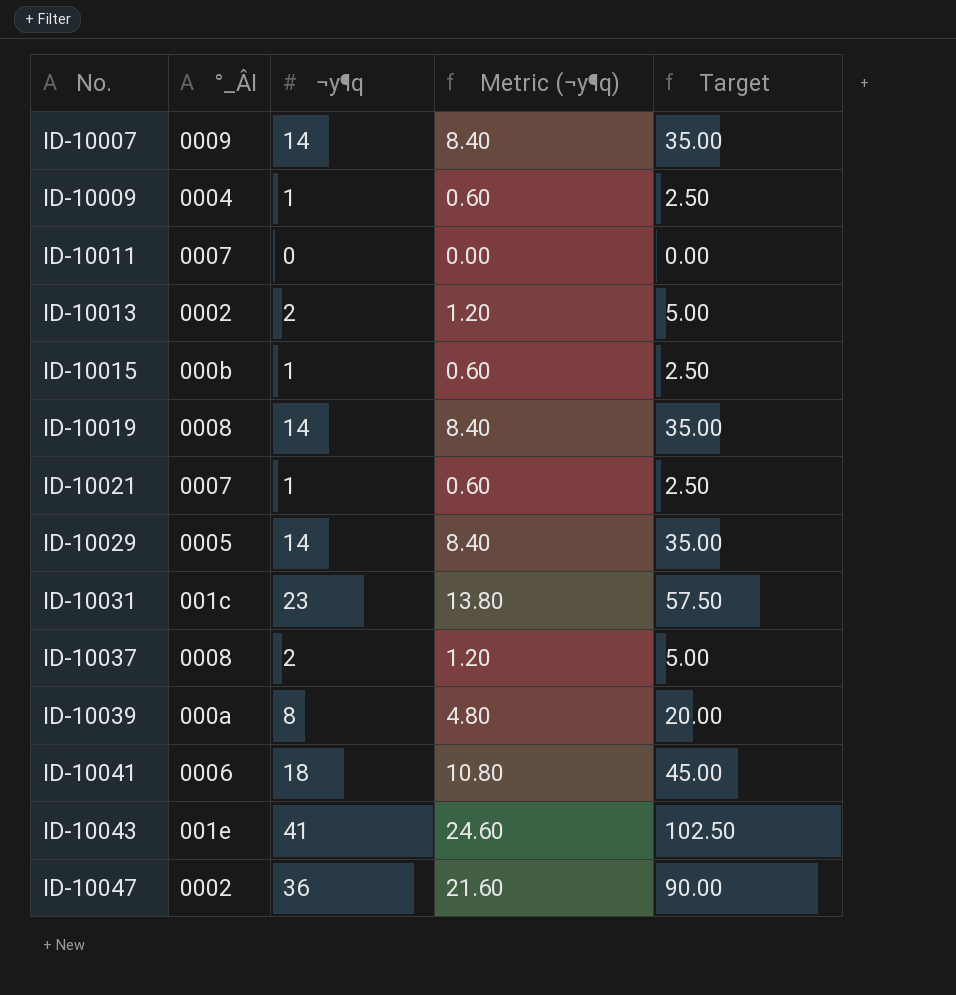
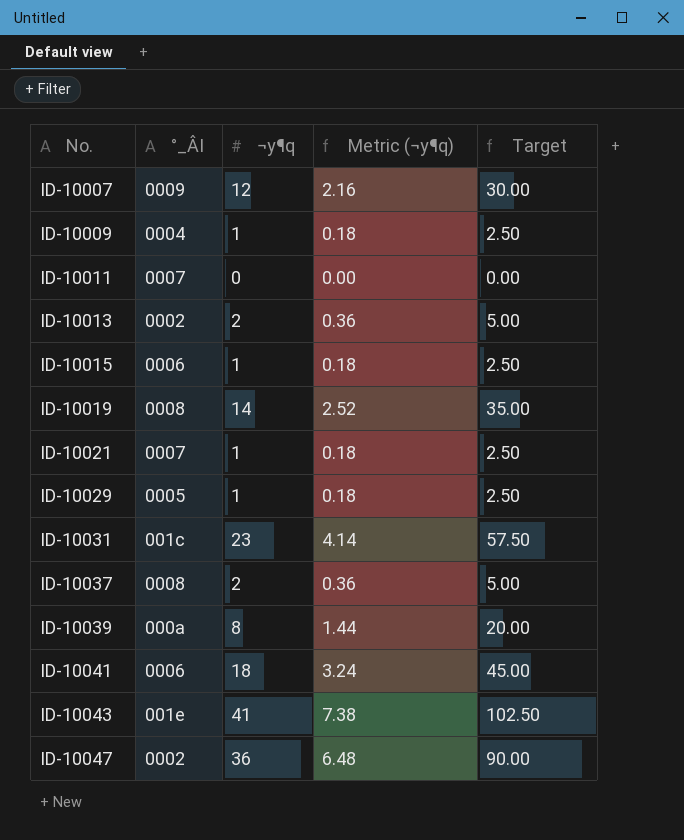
column Metric (¬y¶q) | formula: [¬y¶q] * 0.6 -> [¬y¶q] * 0.18
ID-10007 | ¬y¶q: 14 -> 12
ID-10007 | Target: 35.00 -> 30.00
ID-10015 | °_ÂI: 000b -> 0006
ID-10029 | ¬y¶q: 14 -> 1
ID-10029 | Target: 35.00 -> 2.50

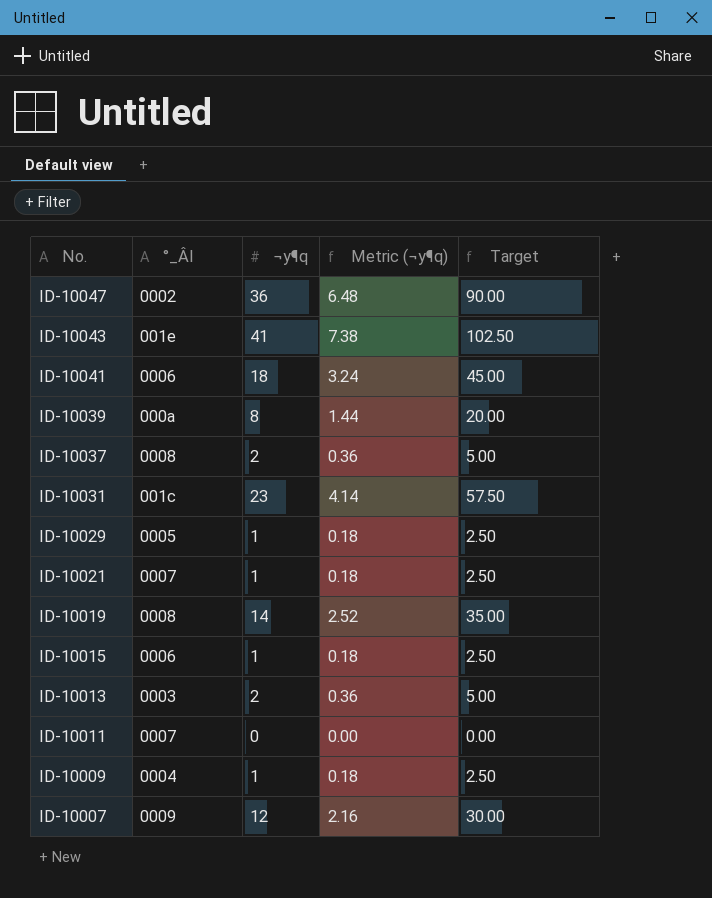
row order: No. ascending -> No. descending
ID-10013 | °_ÂI: 0002 -> 0003

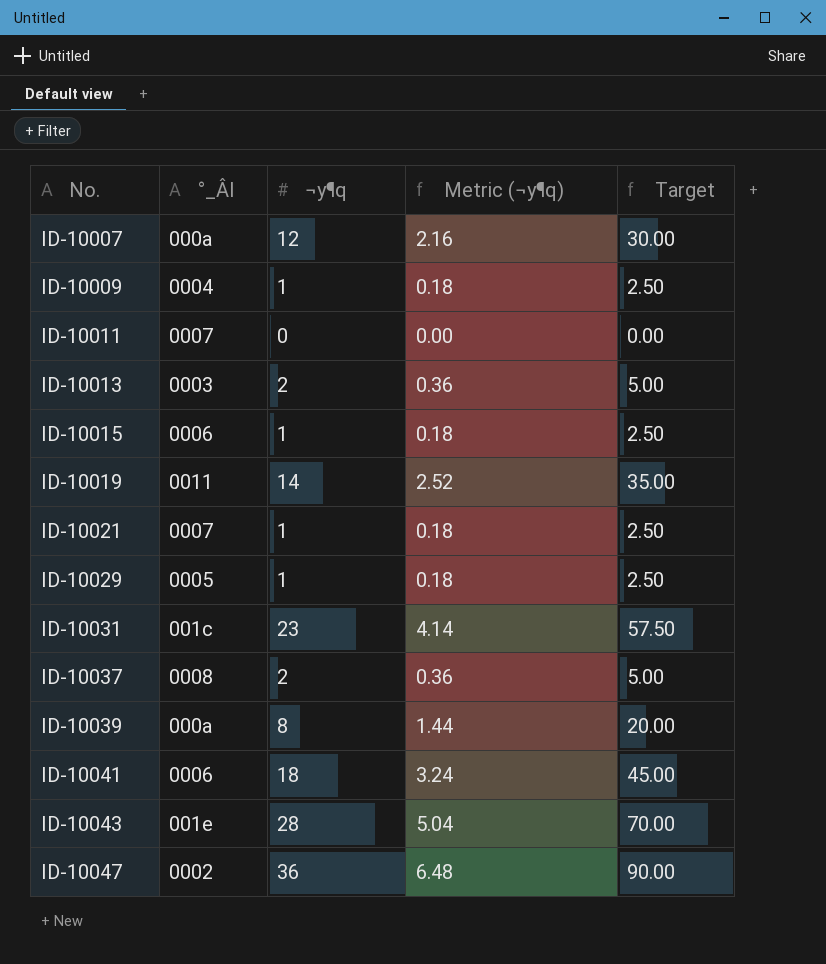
row order: No. descending -> No. ascending
ID-10007 | °_ÂI: 0009 -> 000a
ID-10019 | °_ÂI: 0008 -> 0011
ID-10043 | ¬y¶q: 41 -> 28
ID-10043 | Metric (¬y¶q): 7.38 -> 5.04
ID-10043 | Target: 102.50 -> 70.00

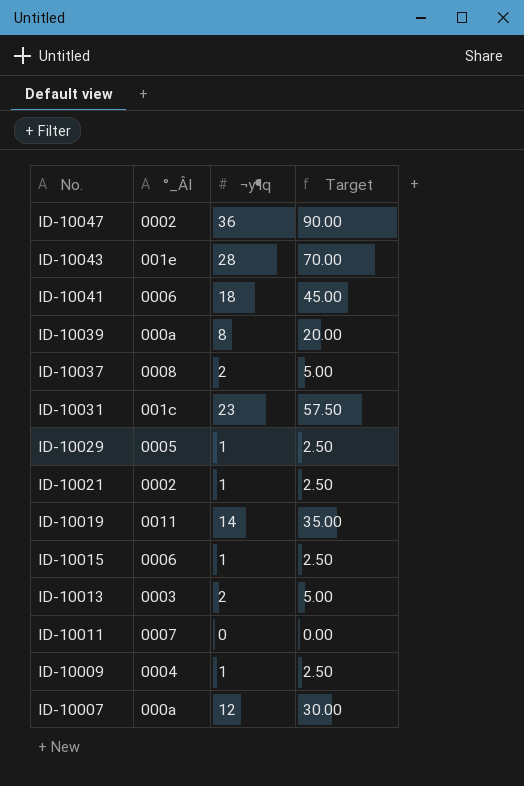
row order: No. ascending -> No. descending
column Metric (¬y¶q) | formula: [¬y¶q] * 0.18 -> none
ID-10021 | °_ÂI: 0007 -> 0002

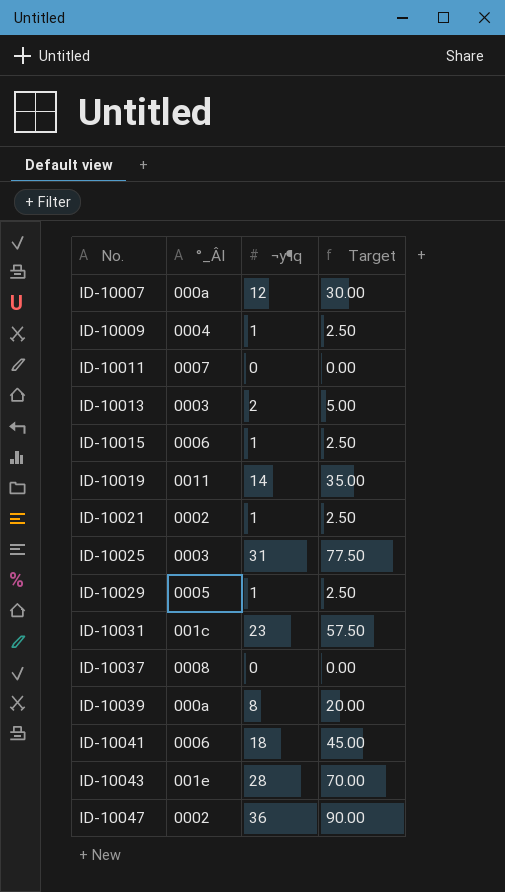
row order: No. descending -> No. ascending
row ID-10025: none -> 0003 | 31 | 77.50
ID-10037 | ¬y¶q: 2 -> 0
ID-10037 | Target: 5.00 -> 0.00

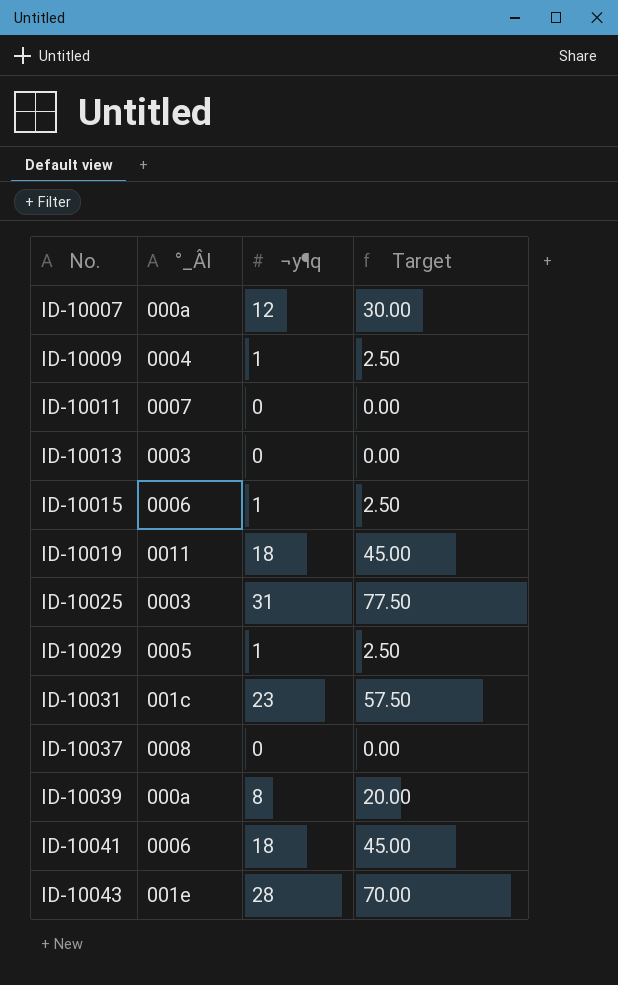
row ID-10021: 0002 | 1 | 2.50 -> none
row ID-10047: 0002 | 36 | 90.00 -> none
ID-10013 | ¬y¶q: 2 -> 0
ID-10013 | Target: 5.00 -> 0.00
ID-10019 | ¬y¶q: 14 -> 18
ID-10019 | Target: 35.00 -> 45.00

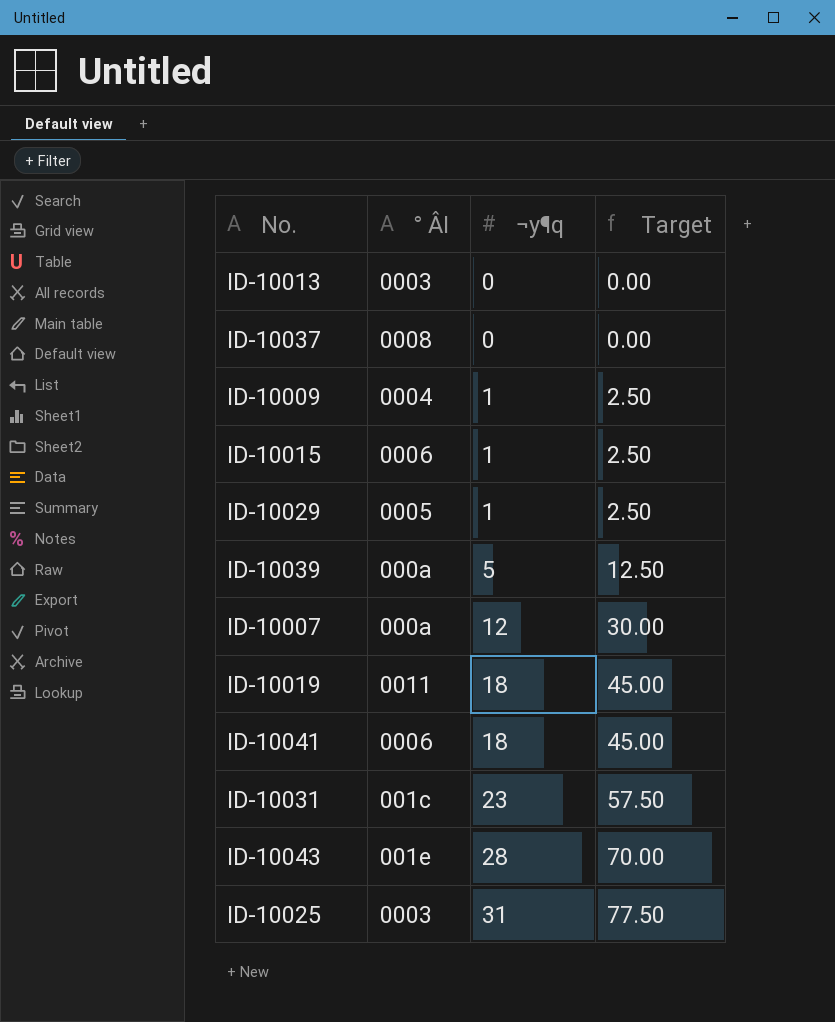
row order: No. ascending -> ¬y¶q ascending
column name: °_ÂI -> ° ÂI
row ID-10011: 0007 | 0 | 0.00 -> none
ID-10039 | ¬y¶q: 8 -> 5
ID-10039 | Target: 20.00 -> 12.50

